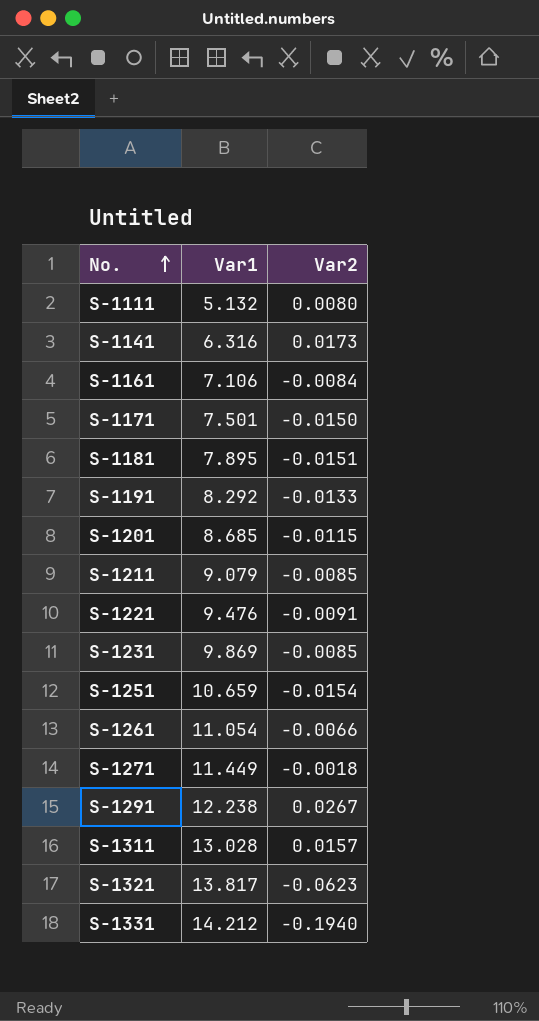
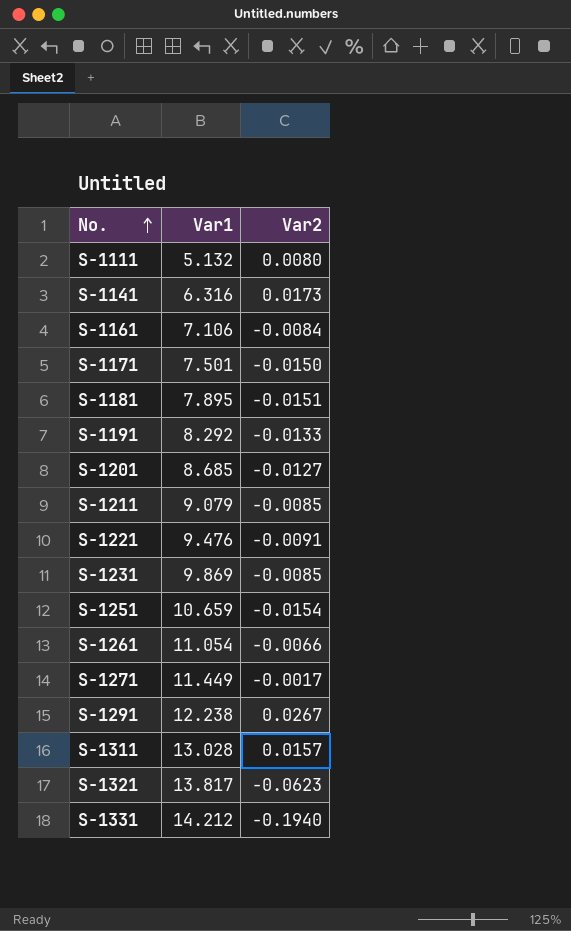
S-1201 | Var2: -0.0115 -> -0.0127
S-1271 | Var2: -0.0018 -> -0.0017

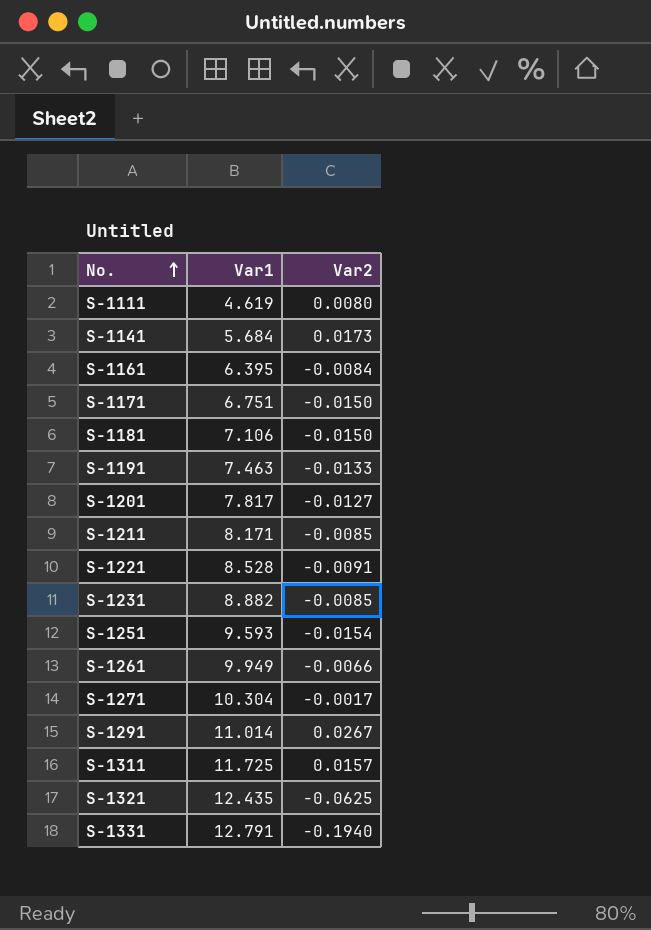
S-1111 | Var1: 5.132 -> 4.619
S-1141 | Var1: 6.316 -> 5.684
S-1161 | Var1: 7.106 -> 6.395
S-1171 | Var1: 7.501 -> 6.751
S-1181 | Var1: 7.895 -> 7.106
S-1181 | Var2: -0.0151 -> -0.0150
S-1191 | Var1: 8.292 -> 7.463
S-1201 | Var1: 8.685 -> 7.817
S-1211 | Var1: 9.079 -> 8.171
S-1221 | Var1: 9.476 -> 8.528
S-1231 | Var1: 9.869 -> 8.882
S-1251 | Var1: 10.659 -> 9.593
S-1261 | Var1: 11.054 -> 9.949
S-1271 | Var1: 11.449 -> 10.304
S-1291 | Var1: 12.238 -> 11.014
S-1311 | Var1: 13.028 -> 11.725
S-1321 | Var1: 13.817 -> 12.435
S-1321 | Var2: -0.0623 -> -0.0625
S-1331 | Var1: 14.212 -> 12.791

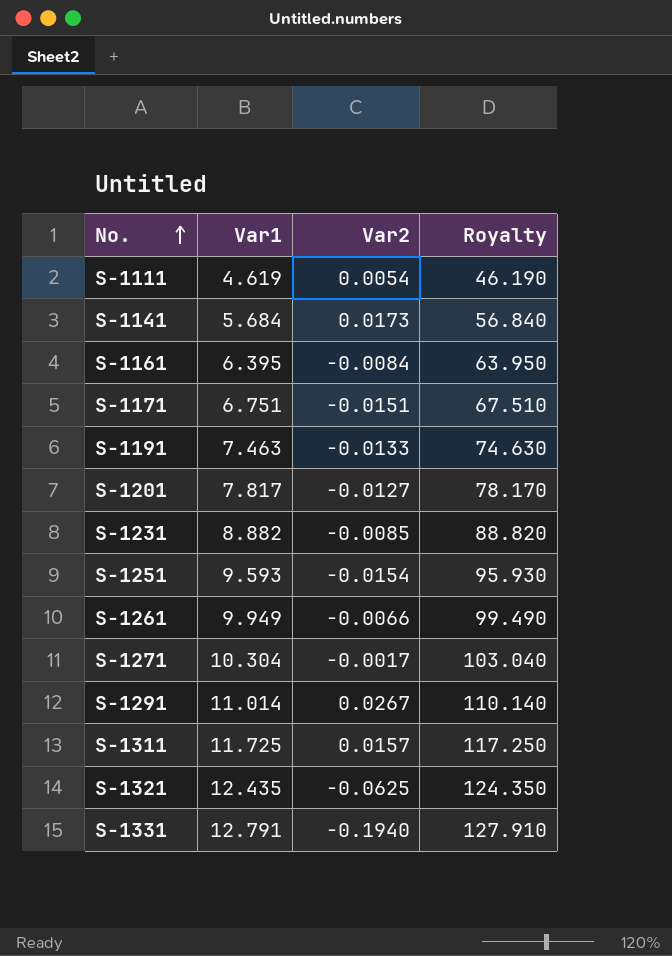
column Royalty | formula: none -> [Var1] * 10
row S-1181: 7.106 | -0.0150 -> none
row S-1211: 8.171 | -0.0085 -> none
row S-1221: 8.528 | -0.0091 -> none
S-1111 | Var2: 0.0080 -> 0.0054
S-1171 | Var2: -0.0150 -> -0.0151

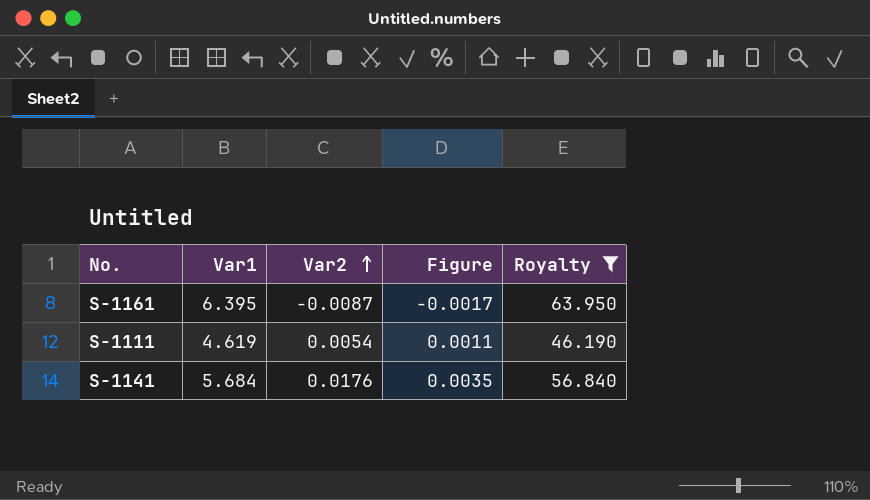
filter: none -> Royalty <= 63.950
row order: No. ascending -> Var2 ascending
column Figure | formula: none -> [Var2] * 0.2
S-1161 | Var2: -0.0084 -> -0.0087
S-1141 | Var2: 0.0173 -> 0.0176

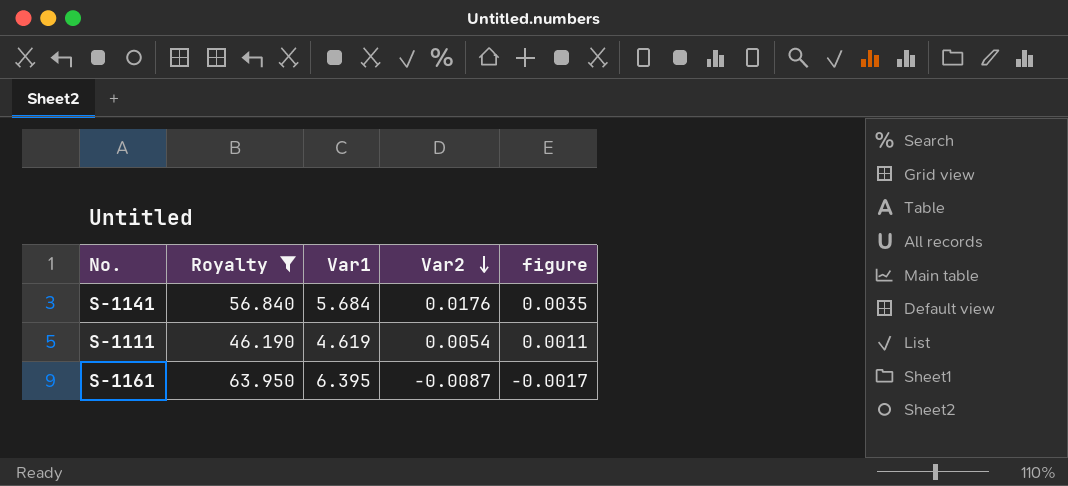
row order: Var2 ascending -> Var2 descending
column Royalty | position: 5 -> 2
column name: Figure -> figure

